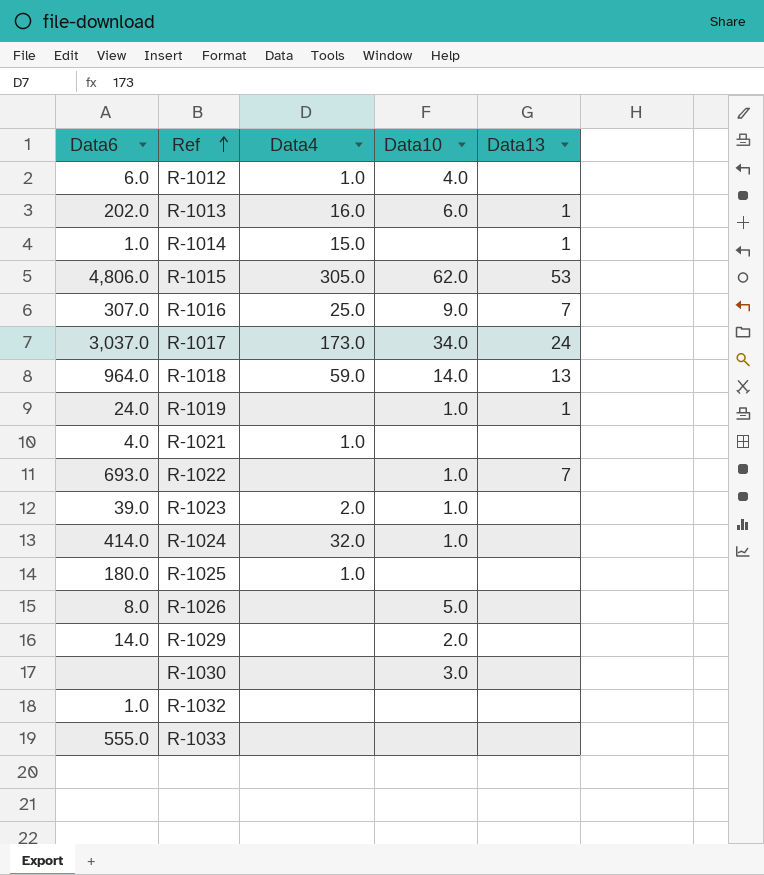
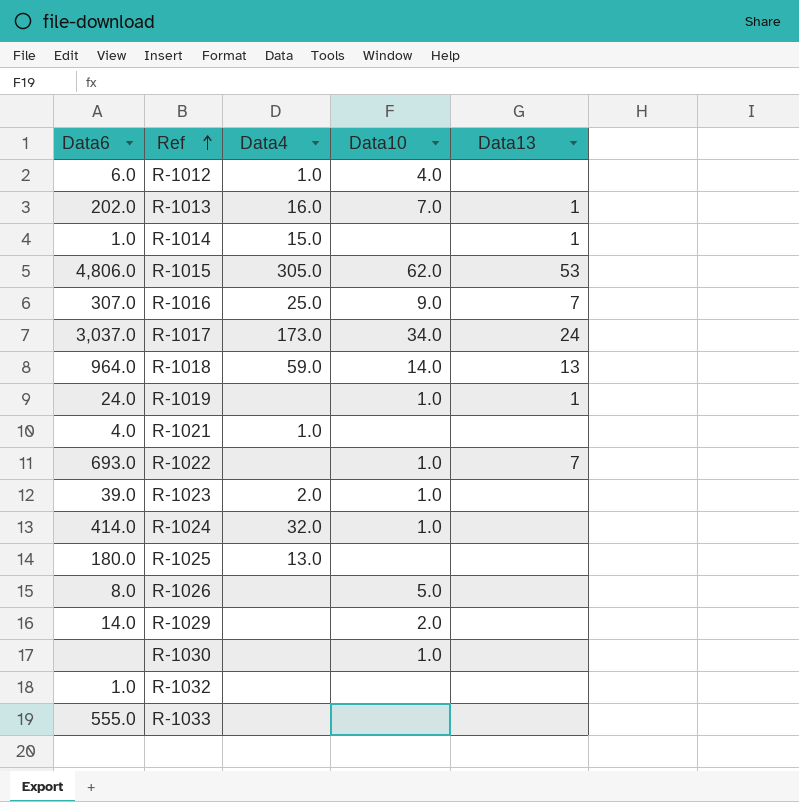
R-1013 | Data10: 6.0 -> 7.0
R-1025 | Data4: 1.0 -> 13.0
R-1030 | Data10: 3.0 -> 1.0

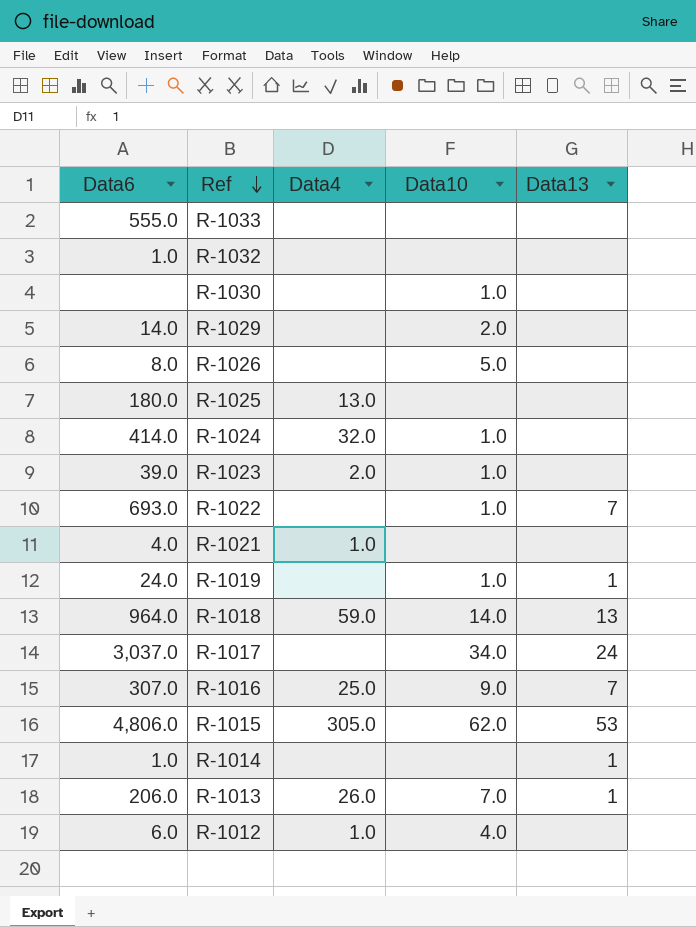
row order: Ref ascending -> Ref descending
R-1017 | Data4: 173.0 -> none
R-1014 | Data4: 15.0 -> none
R-1013 | Data6: 202.0 -> 206.0
R-1013 | Data4: 16.0 -> 26.0

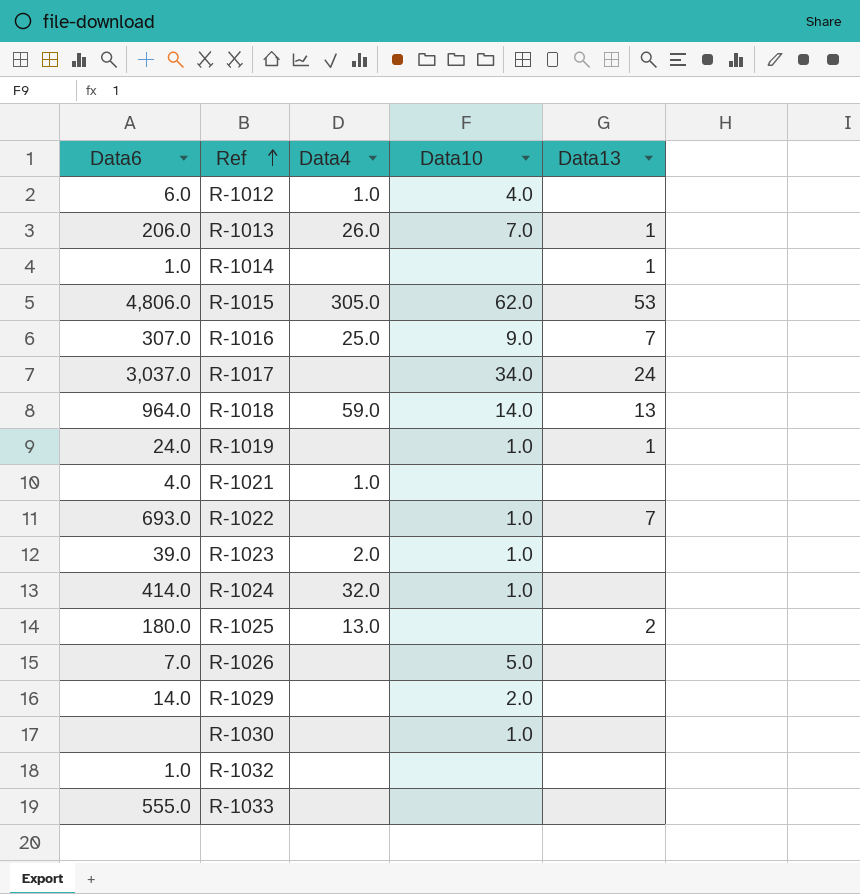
row order: Ref descending -> Ref ascending
R-1025 | Data13: none -> 2
R-1026 | Data6: 8.0 -> 7.0

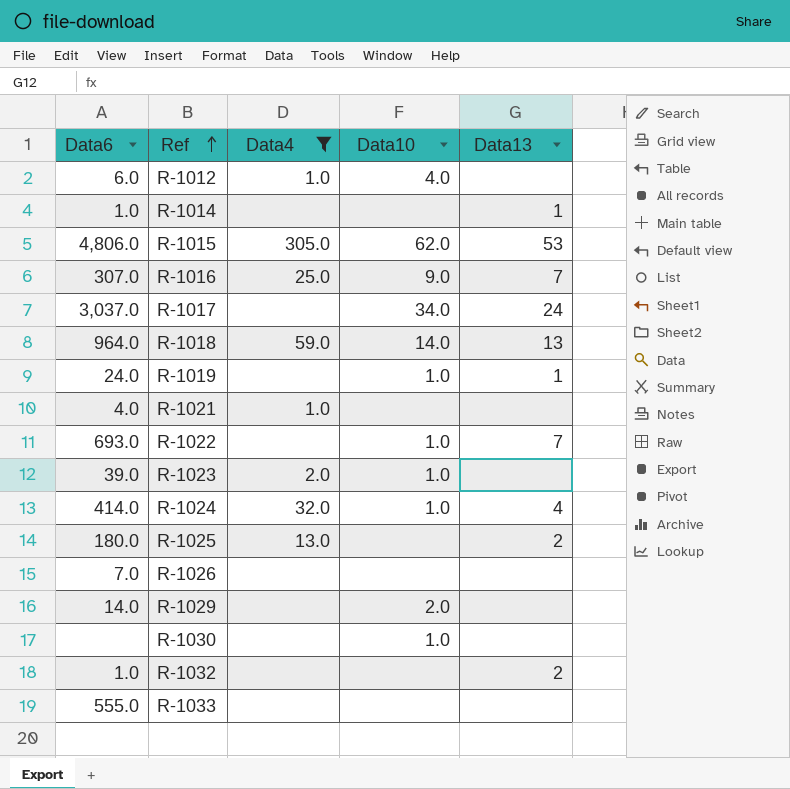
filter: none -> Data4 != 26.0
R-1024 | Data13: none -> 4
R-1026 | Data10: 5.0 -> none
R-1032 | Data13: none -> 2

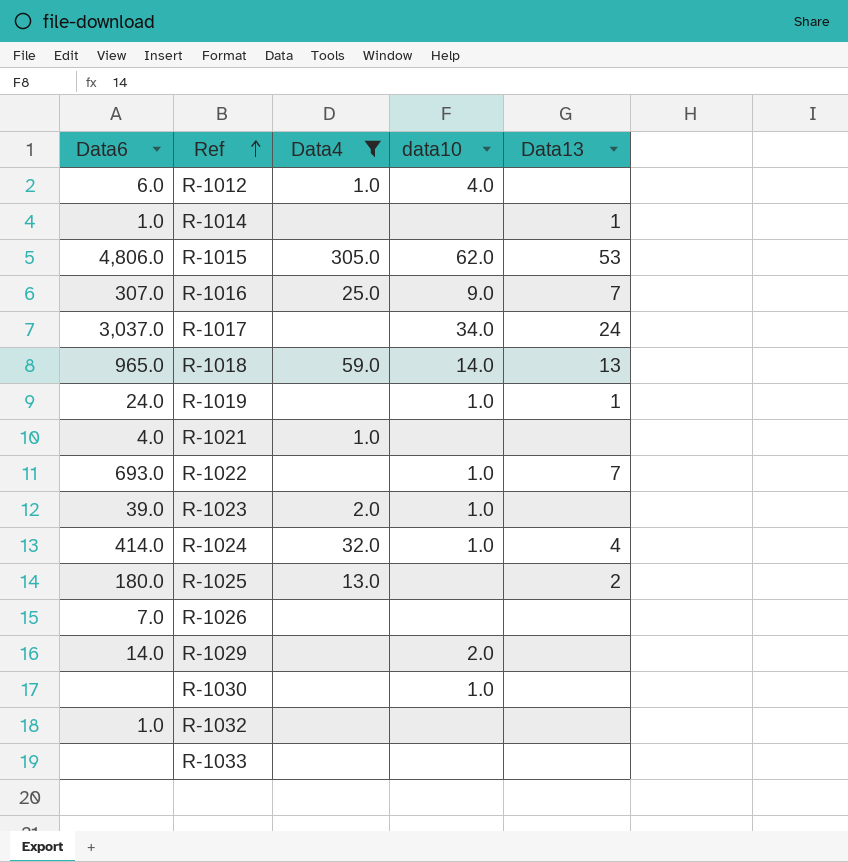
column name: Data10 -> data10
R-1018 | Data6: 964.0 -> 965.0
R-1032 | Data13: 2 -> none
R-1033 | Data6: 555.0 -> none

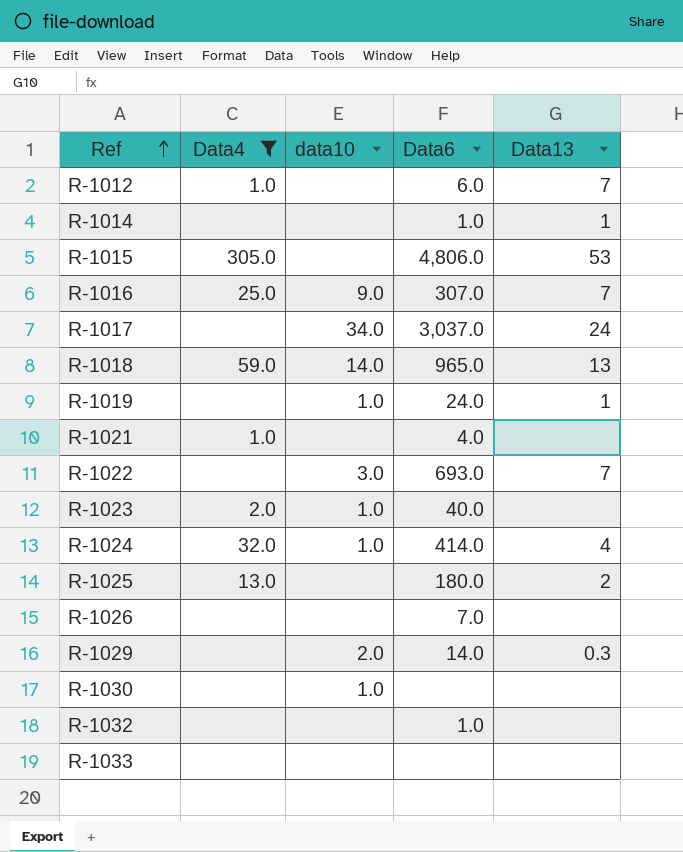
column Data6 | position: 1 -> 4
R-1012 | data10: 4.0 -> none
R-1012 | Data13: none -> 7
R-1015 | data10: 62.0 -> none
R-1022 | data10: 1.0 -> 3.0
R-1023 | Data6: 39.0 -> 40.0
R-1029 | Data13: none -> 0.3

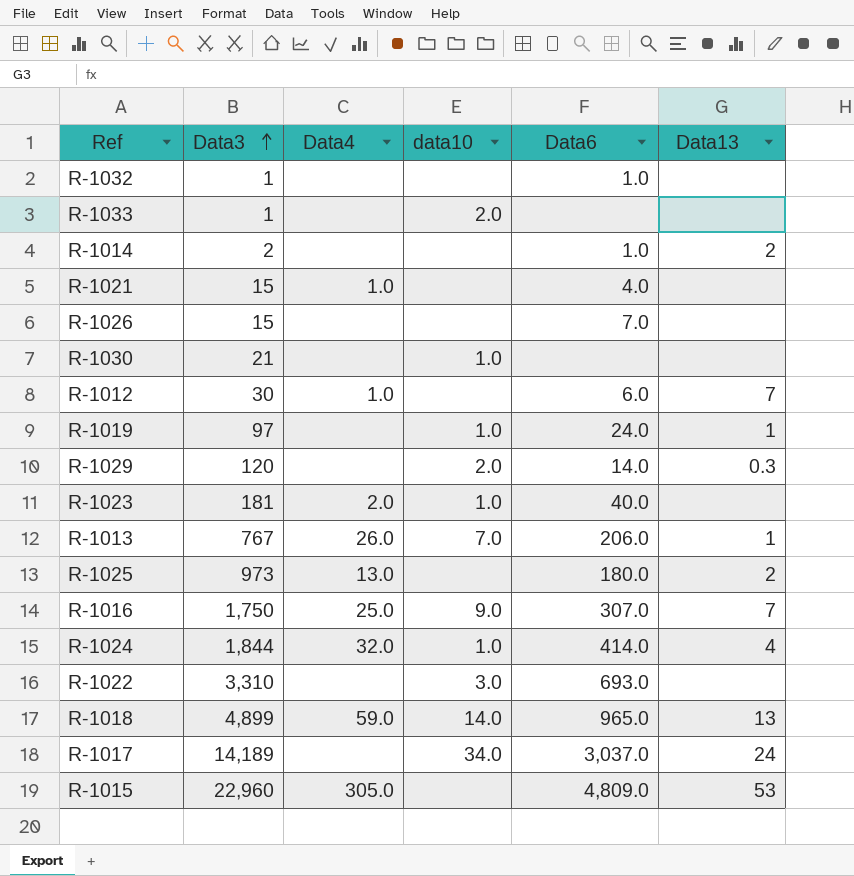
filter: Data4 != 26.0 -> none
row order: Ref ascending -> Data3 ascending
column Data3 | position: none -> 2
R-1033 | data10: none -> 2.0
R-1014 | Data13: 1 -> 2
R-1022 | Data13: 7 -> none
R-1015 | Data6: 4,806.0 -> 4,809.0

